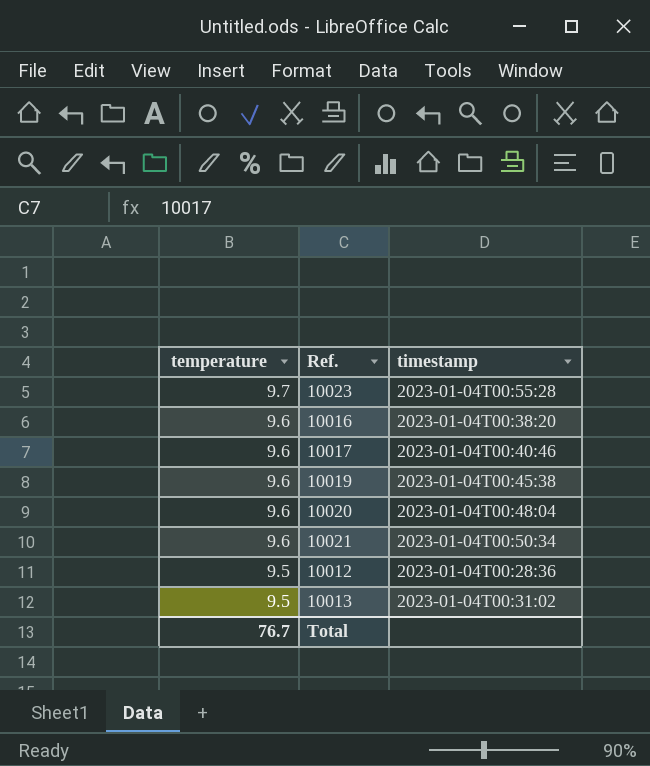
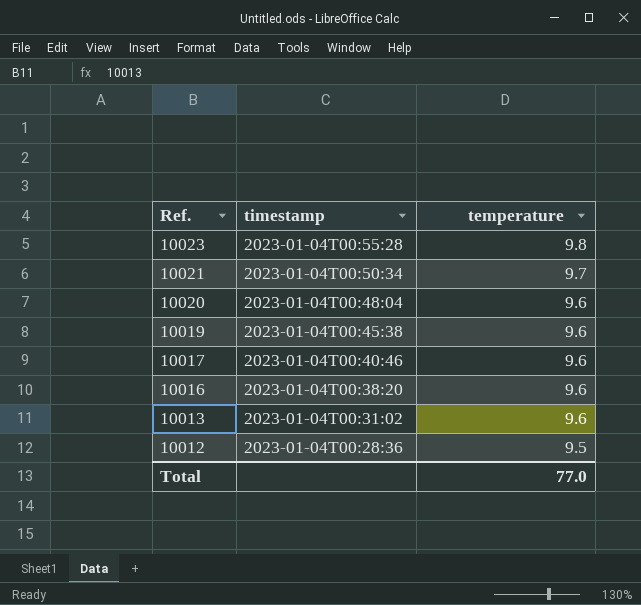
row order: temperature descending -> Ref. descending
column temperature | position: 1 -> 3
10023 | temperature: 9.7 -> 9.8
10021 | temperature: 9.6 -> 9.7
10013 | temperature: 9.5 -> 9.6
Total | temperature: 76.7 -> 77.0

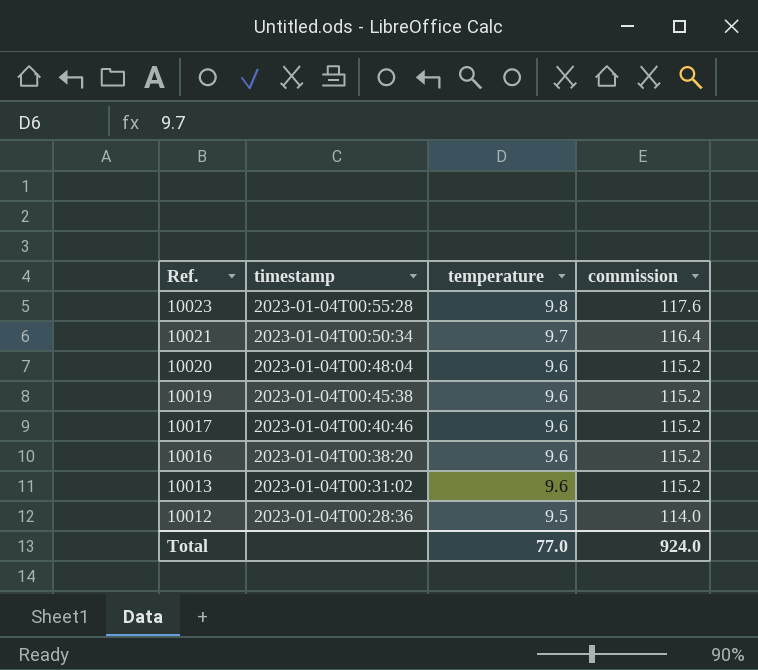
column commission | formula: none -> [temperature] * 12

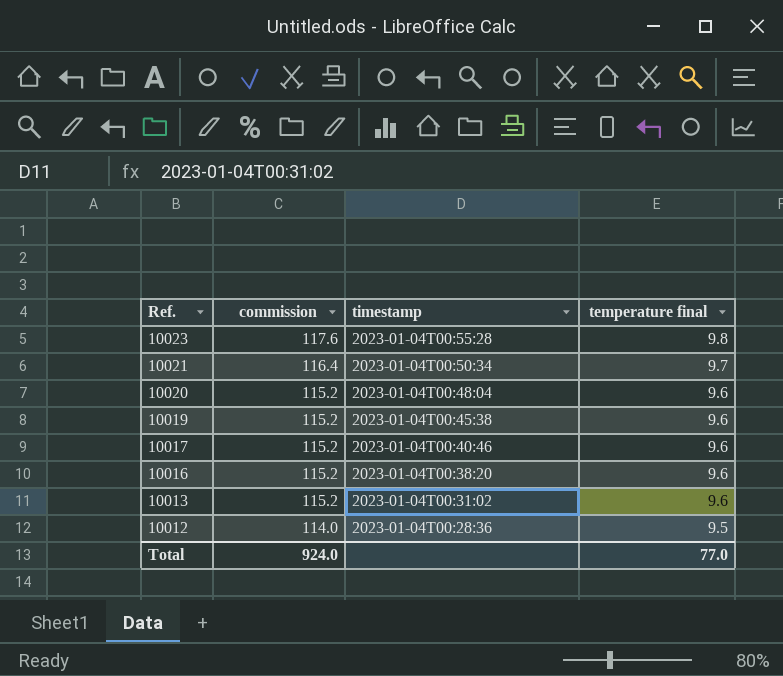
column commission | position: 4 -> 2
column name: temperature -> temperature final

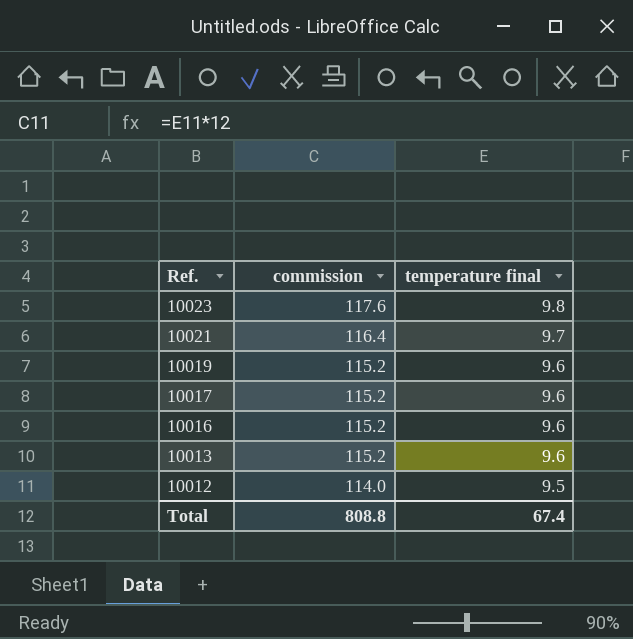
column timestamp | position: 3 -> none
row 10020: 115.2 | 2023-01-04T00:48:04 | 9.6 -> none
Total | commission: 924.0 -> 808.8
Total | temperature final: 77.0 -> 67.4

